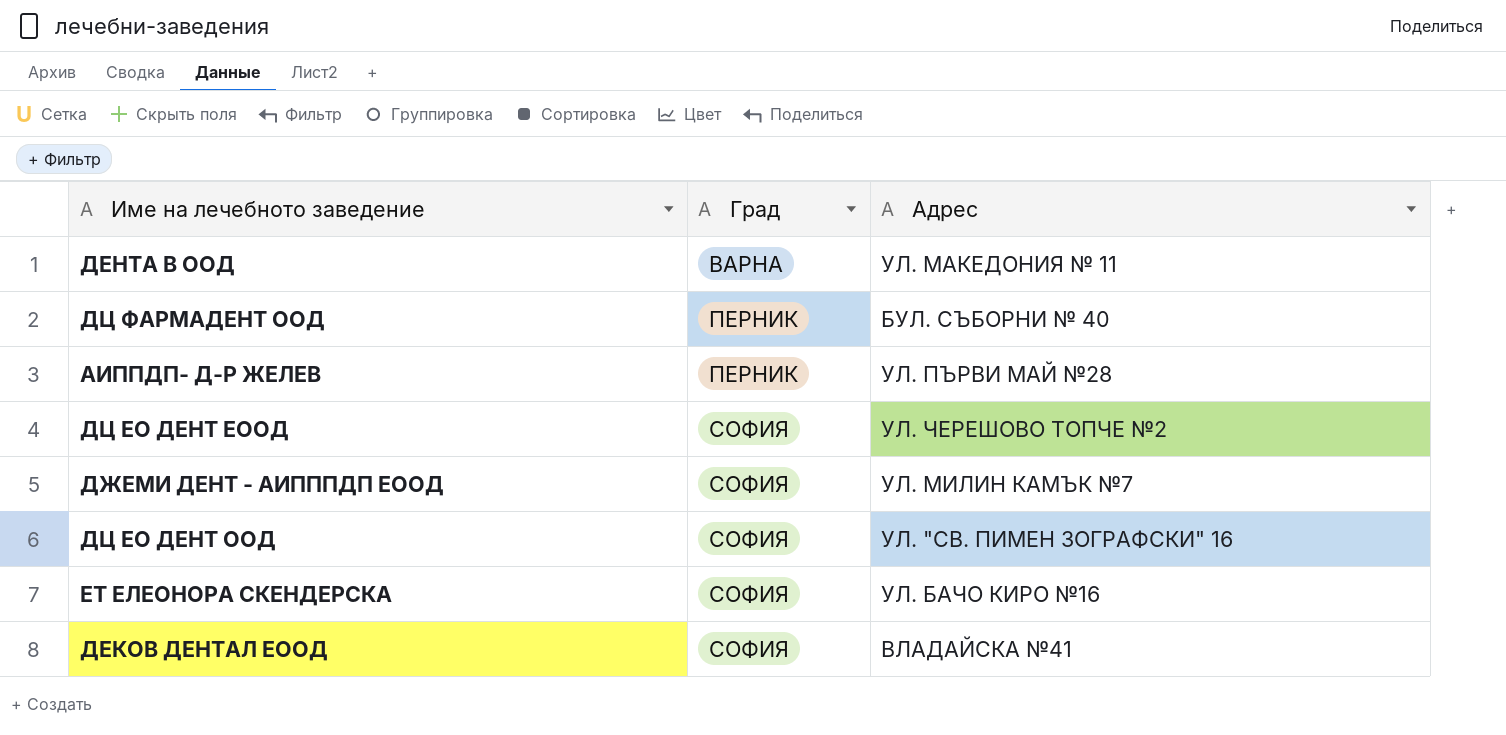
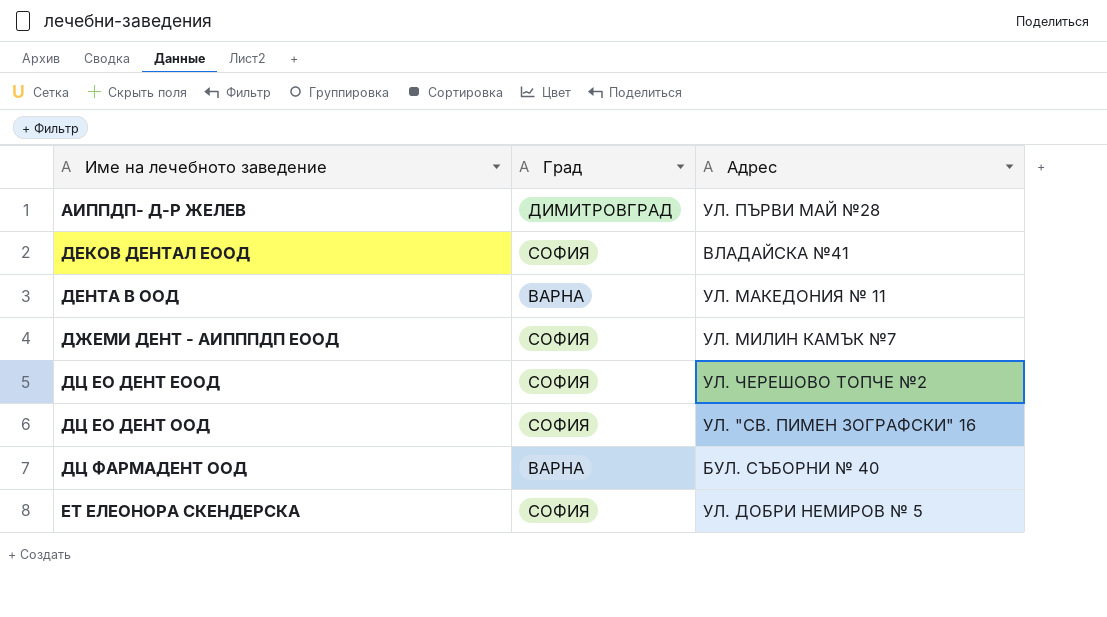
row order: Град ascending -> Име на лечебното заведение ascending
АИППДП- Д-Р ЖЕЛЕВ | Град: ПЕРНИК -> ДИМИТРОВГРАД
ДЦ ФАРМАДЕНТ ООД | Град: ПЕРНИК -> ВАРНА
ЕТ ЕЛЕОНОРА СКЕНДЕРСКА | Адрес: УЛ. БАЧО КИРО №16 -> УЛ. ДОБРИ НЕМИРОВ № 5

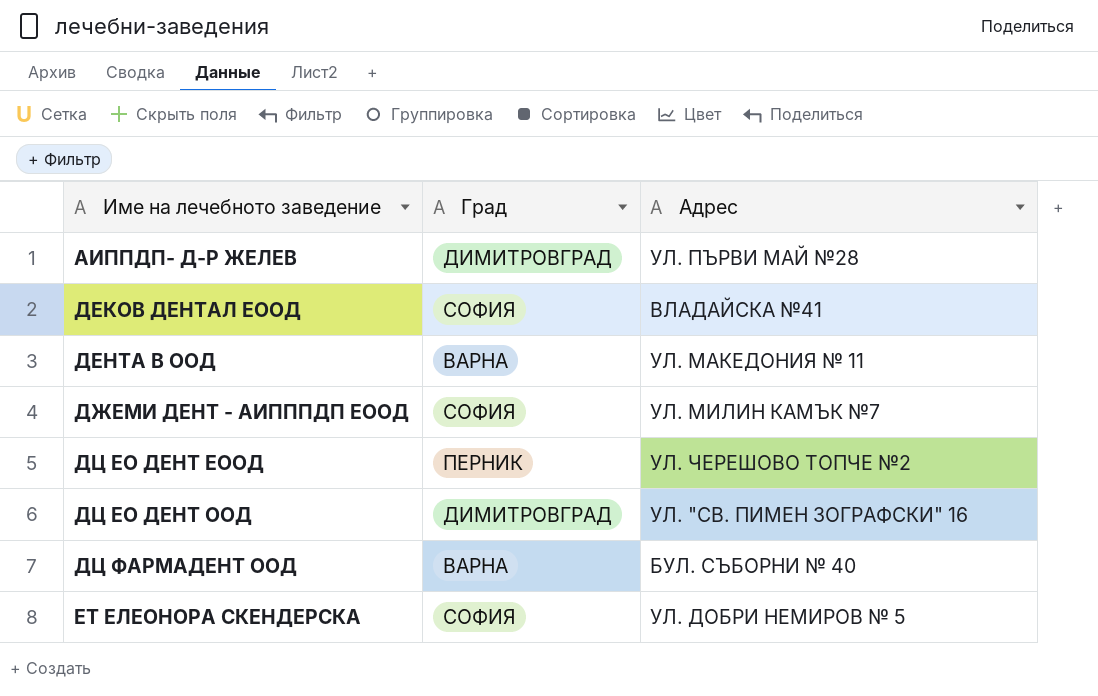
ДЦ ЕО ДЕНТ ЕООД | Град: СОФИЯ -> ПЕРНИК
ДЦ ЕО ДЕНТ ООД | Град: СОФИЯ -> ДИМИТРОВГРАД

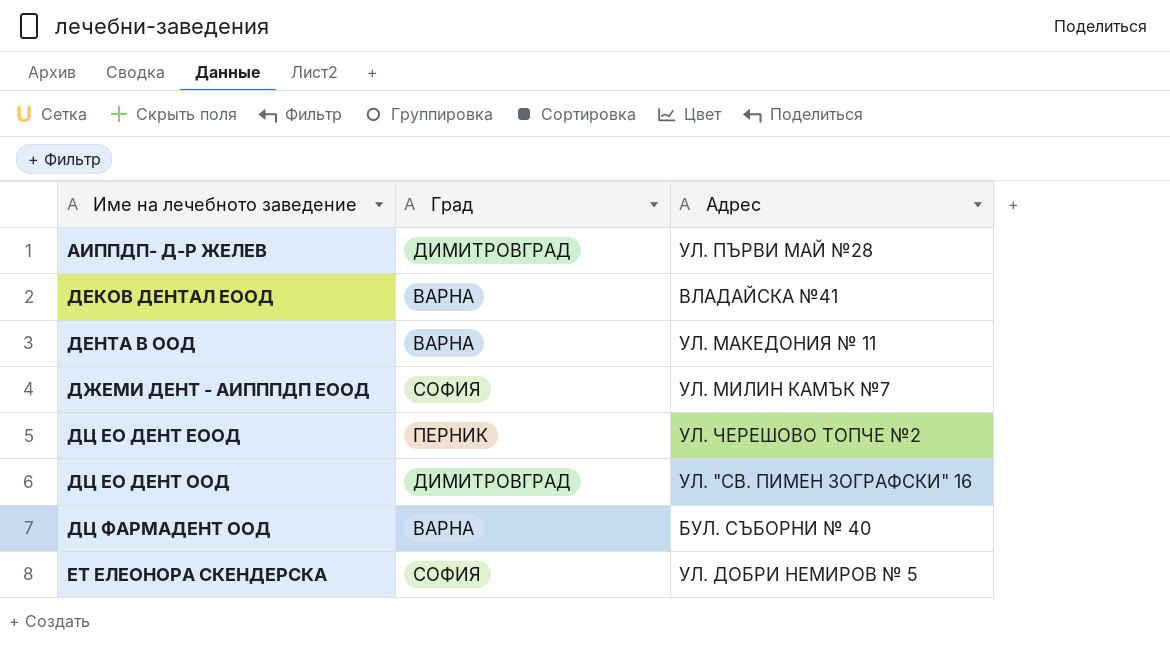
ДЕКОВ ДЕНТАЛ ЕООД | Град: СОФИЯ -> ВАРНА

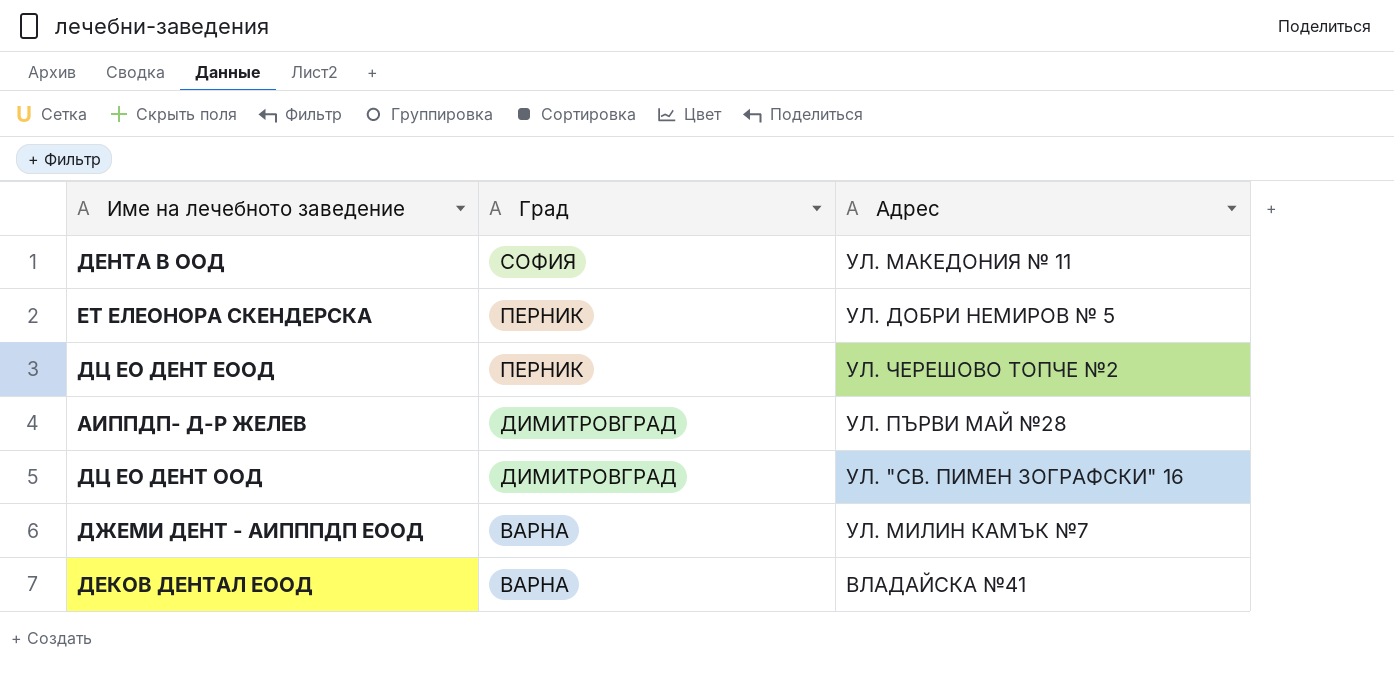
row order: Име на лечебното заведение ascending -> Град descending
row ДЦ ФАРМАДЕНТ ООД: ВАРНА | БУЛ. СЪБОРНИ № 40 -> none
ДЕНТА В ООД | Град: ВАРНА -> СОФИЯ
ЕТ ЕЛЕОНОРА СКЕНДЕРСКА | Град: СОФИЯ -> ПЕРНИК
ДЖЕМИ ДЕНТ - АИПППДП ЕООД | Град: СОФИЯ -> ВАРНА

